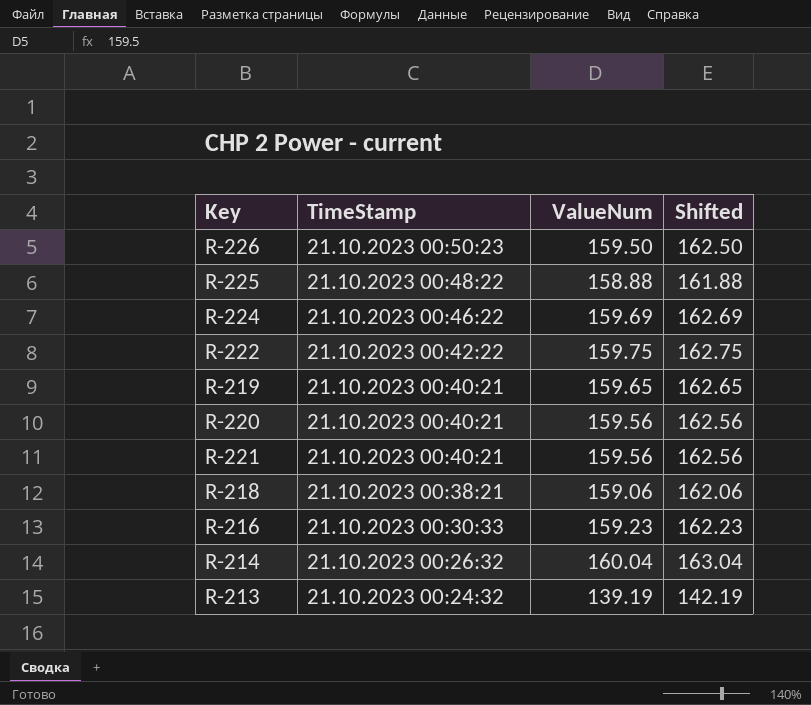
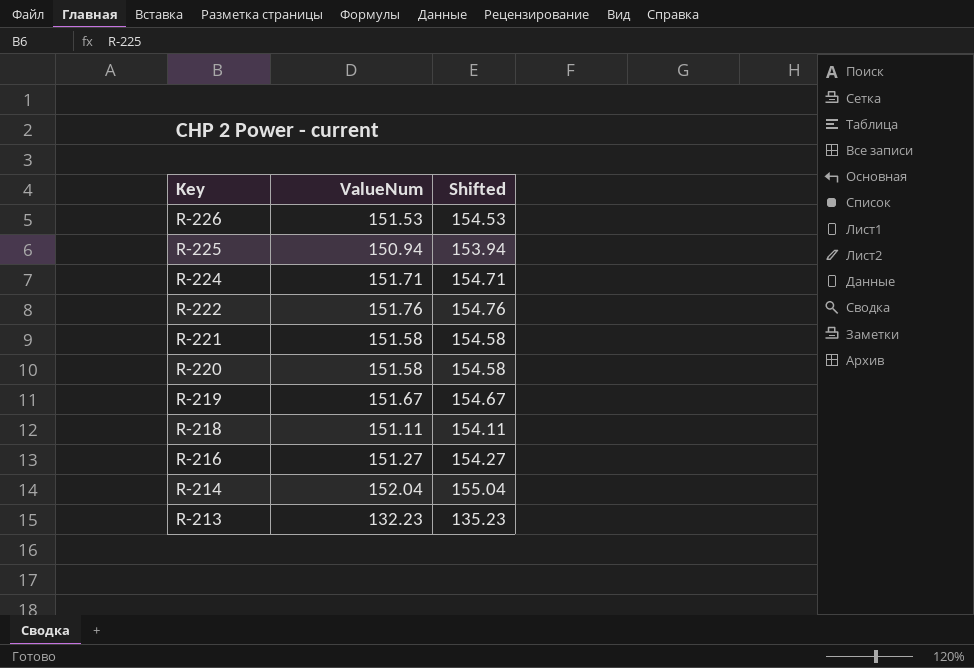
row order: TimeStamp descending -> Key descending
column TimeStamp | position: 2 -> none
R-226 | ValueNum: 159.50 -> 151.53
R-226 | Shifted: 162.50 -> 154.53
R-225 | ValueNum: 158.88 -> 150.94
R-225 | Shifted: 161.88 -> 153.94
R-224 | ValueNum: 159.69 -> 151.71
R-224 | Shifted: 162.69 -> 154.71
R-222 | ValueNum: 159.75 -> 151.76
R-222 | Shifted: 162.75 -> 154.76
R-221 | ValueNum: 159.56 -> 151.58
R-221 | Shifted: 162.56 -> 154.58
R-220 | ValueNum: 159.56 -> 151.58
R-220 | Shifted: 162.56 -> 154.58
R-219 | ValueNum: 159.65 -> 151.67
R-219 | Shifted: 162.65 -> 154.67
R-218 | ValueNum: 159.06 -> 151.11
R-218 | Shifted: 162.06 -> 154.11
R-216 | ValueNum: 159.23 -> 151.27
R-216 | Shifted: 162.23 -> 154.27
R-214 | ValueNum: 160.04 -> 152.04
R-214 | Shifted: 163.04 -> 155.04
R-213 | ValueNum: 139.19 -> 132.23
R-213 | Shifted: 142.19 -> 135.23

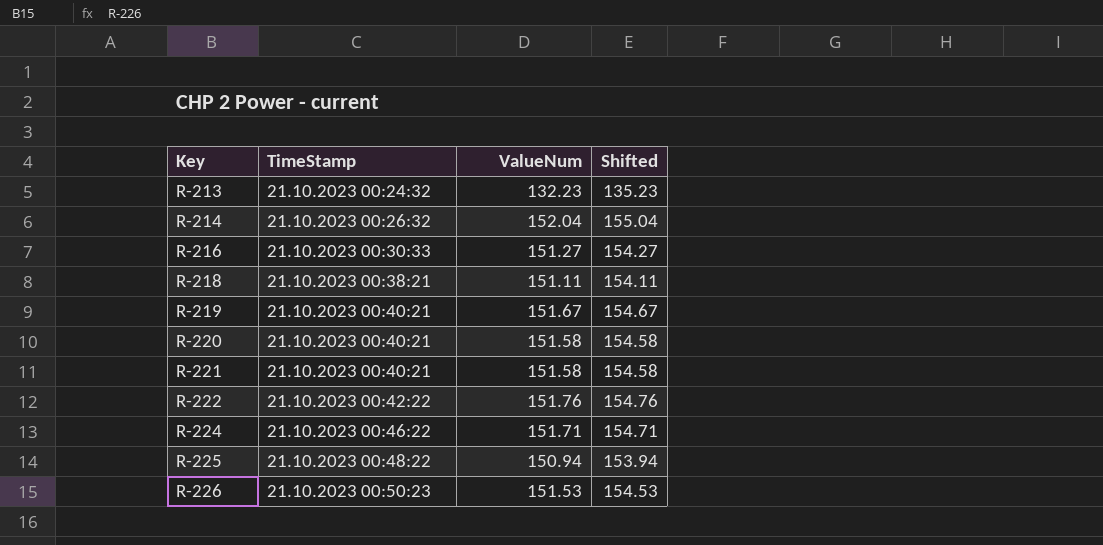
row order: Key descending -> Key ascending
column TimeStamp | position: none -> 2

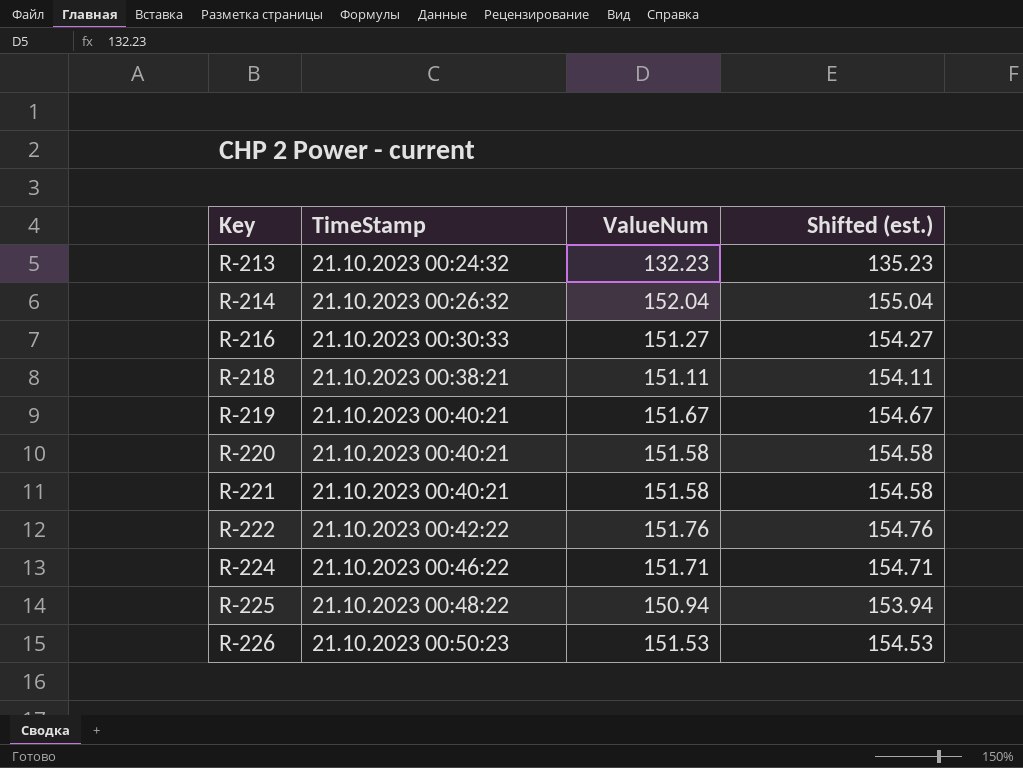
column name: Shifted -> Shifted (est.)

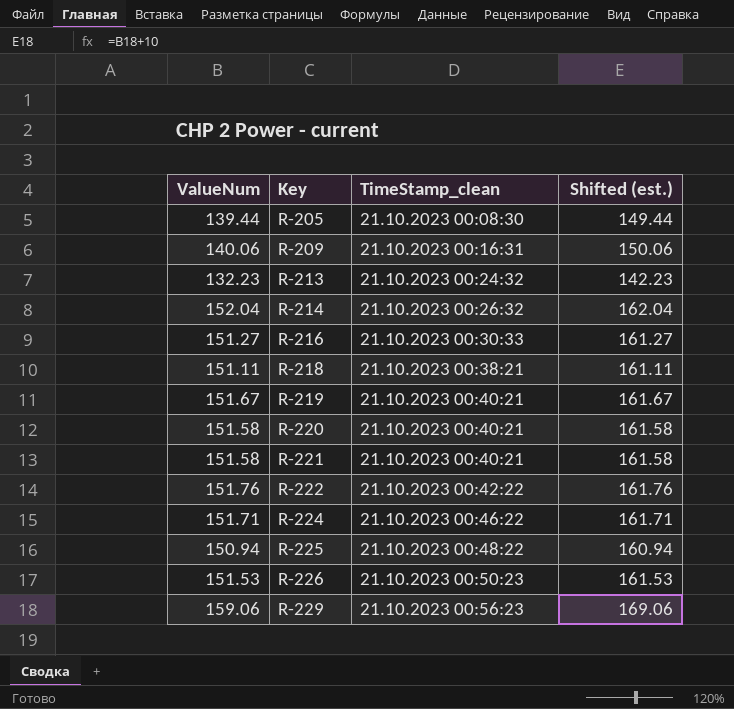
column ValueNum | position: 3 -> 1
column name: TimeStamp -> TimeStamp_clean
column Shifted (est.) | formula: [ValueNum] + 3 -> [ValueNum] + 10
row R-205: none -> 139.44 | 21.10.2023 00:08:30 | 149.44
row R-209: none -> 140.06 | 21.10.2023 00:16:31 | 150.06
row R-229: none -> 159.06 | 21.10.2023 00:56:23 | 169.06

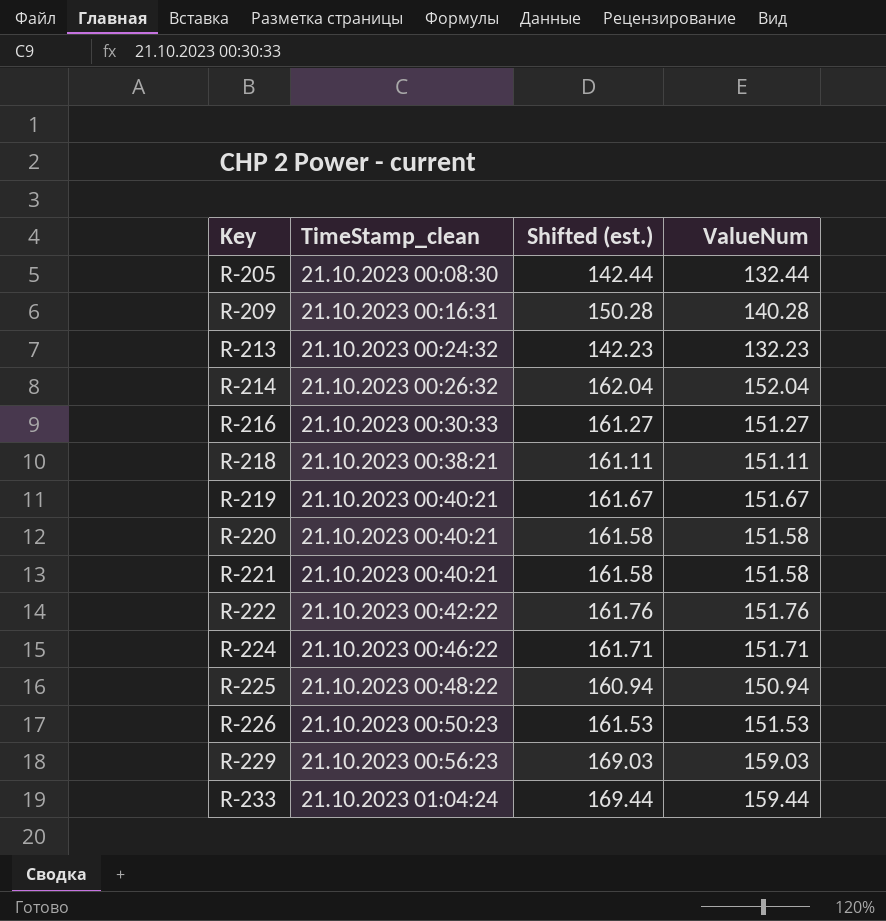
column ValueNum | position: 1 -> 4
R-205 | Shifted (est.): 149.44 -> 142.44
R-205 | ValueNum: 139.44 -> 132.44
R-209 | Shifted (est.): 150.06 -> 150.28
R-209 | ValueNum: 140.06 -> 140.28
R-229 | Shifted (est.): 169.06 -> 169.03
R-229 | ValueNum: 159.06 -> 159.03
row R-233: none -> 21.10.2023 01:04:24 | 169.44 | 159.44

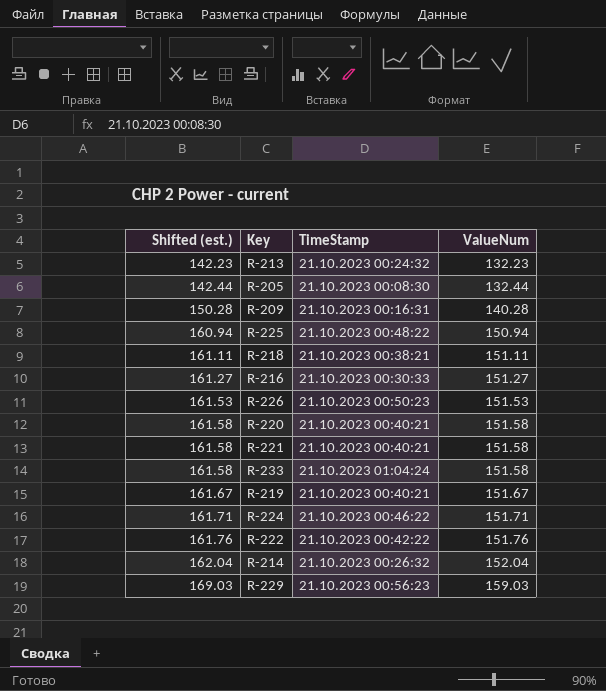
row order: Key ascending -> Shifted (est.) ascending
column Shifted (est.) | position: 3 -> 1
column name: TimeStamp_clean -> TimeStamp
R-233 | Shifted (est.): 169.44 -> 161.58
R-233 | ValueNum: 159.44 -> 151.58

